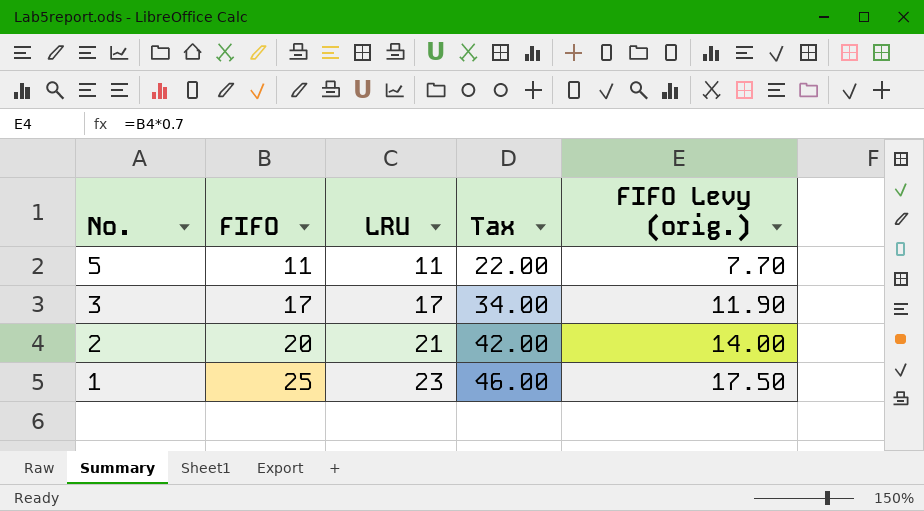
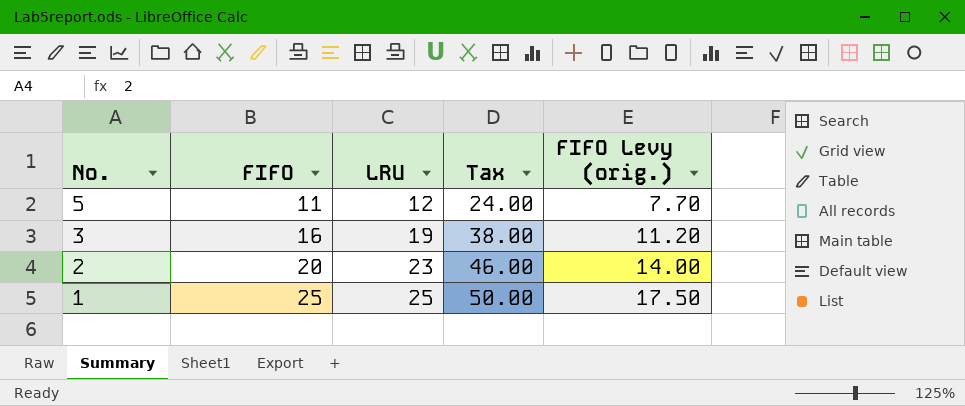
5 | LRU: 11 -> 12
5 | Tax: 22.00 -> 24.00
3 | FIFO: 17 -> 16
3 | LRU: 17 -> 19
3 | Tax: 34.00 -> 38.00
3 | FIFO Levy (orig.): 11.90 -> 11.20
2 | LRU: 21 -> 23
2 | Tax: 42.00 -> 46.00
1 | LRU: 23 -> 25
1 | Tax: 46.00 -> 50.00

